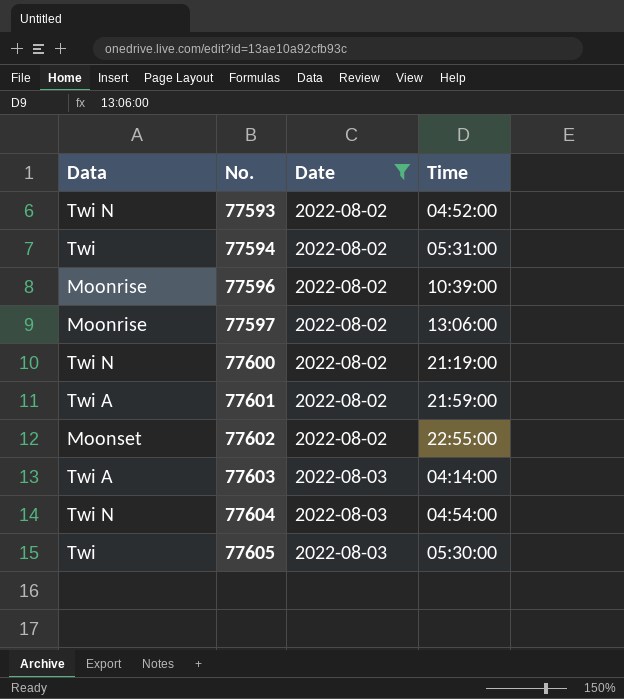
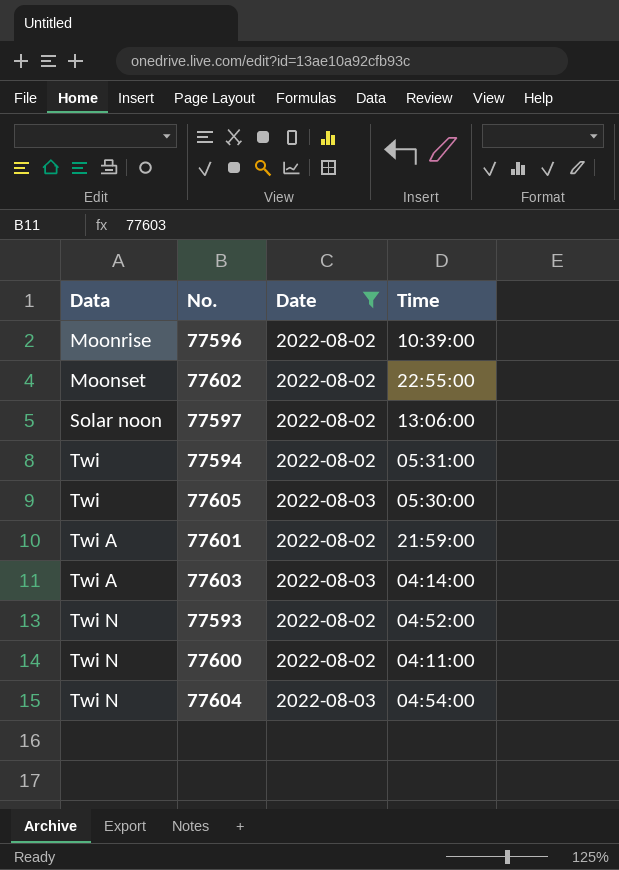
row order: No. ascending -> Data ascending
77597 | Data: Moonrise -> Solar noon
77600 | Time: 21:19:00 -> 04:11:00

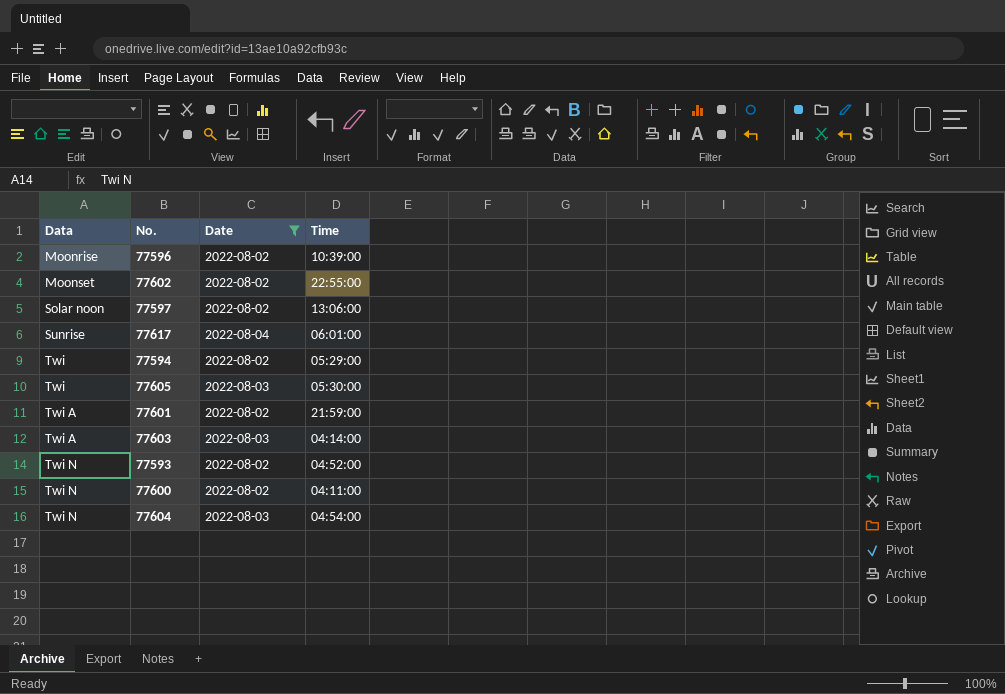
row 77617: none -> Sunrise | 2022-08-04 | 06:01:00
77594 | Time: 05:31:00 -> 05:29:00

